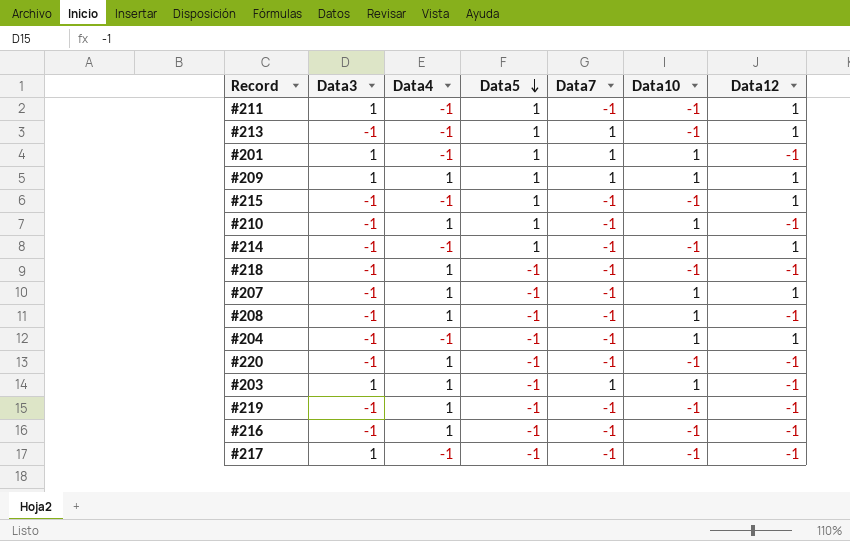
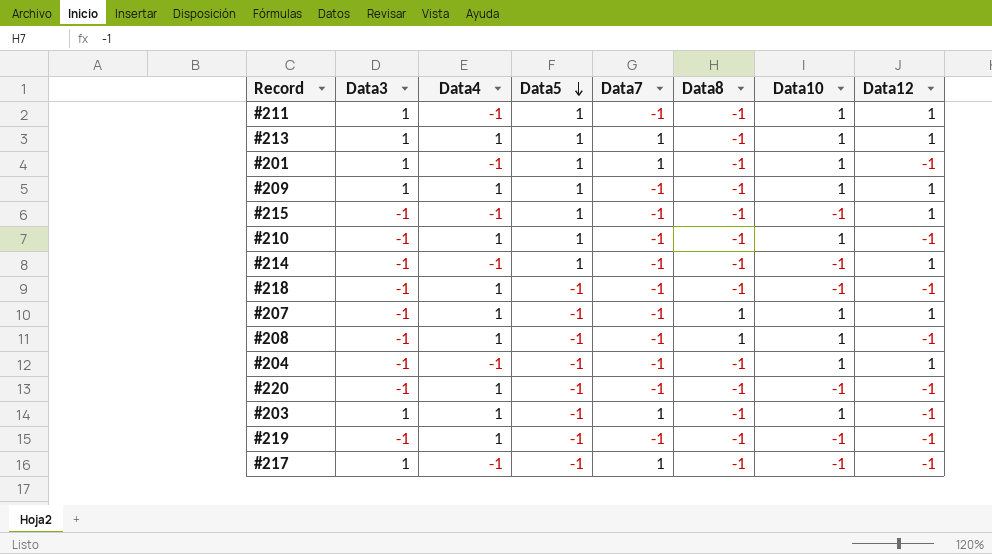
column Data8 | position: none -> 6
row #216: -1 | 1 | -1 | -1 | -1 | -1 -> none
#211 | Data10: -1 -> 1
#213 | Data3: -1 -> 1
#213 | Data4: -1 -> 1
#213 | Data10: -1 -> 1
#209 | Data7: 1 -> -1
#217 | Data7: -1 -> 1

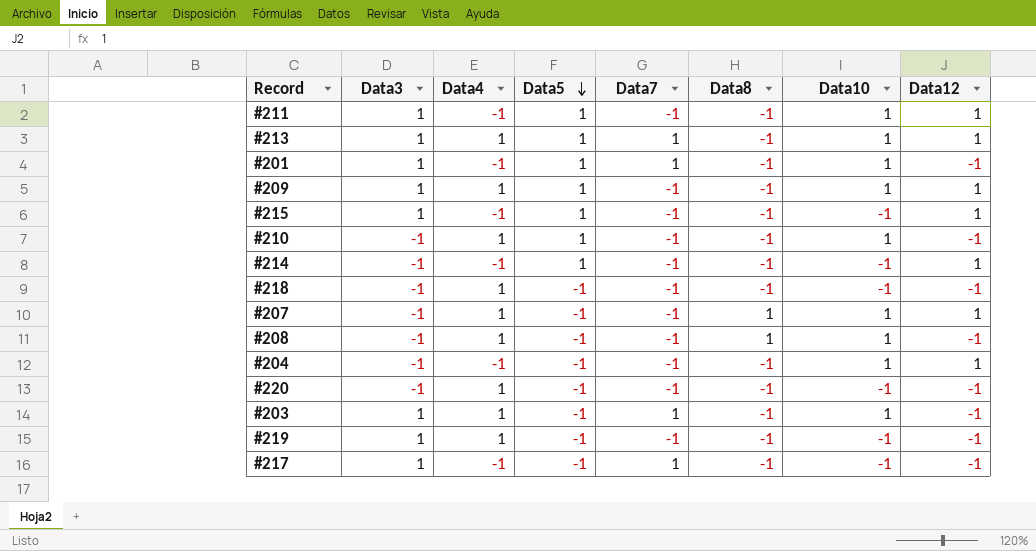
#215 | Data3: -1 -> 1
#219 | Data3: -1 -> 1

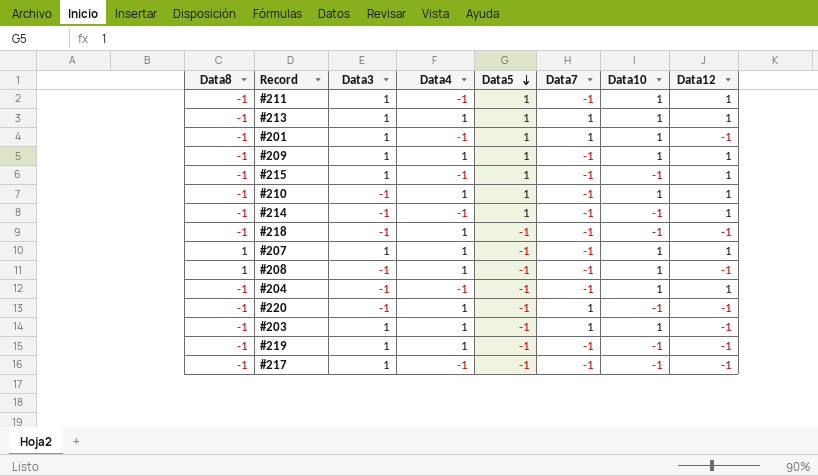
column Data8 | position: 6 -> 1
#210 | Data12: -1 -> 1
#207 | Data3: -1 -> 1
#220 | Data7: -1 -> 1
#217 | Data7: 1 -> -1

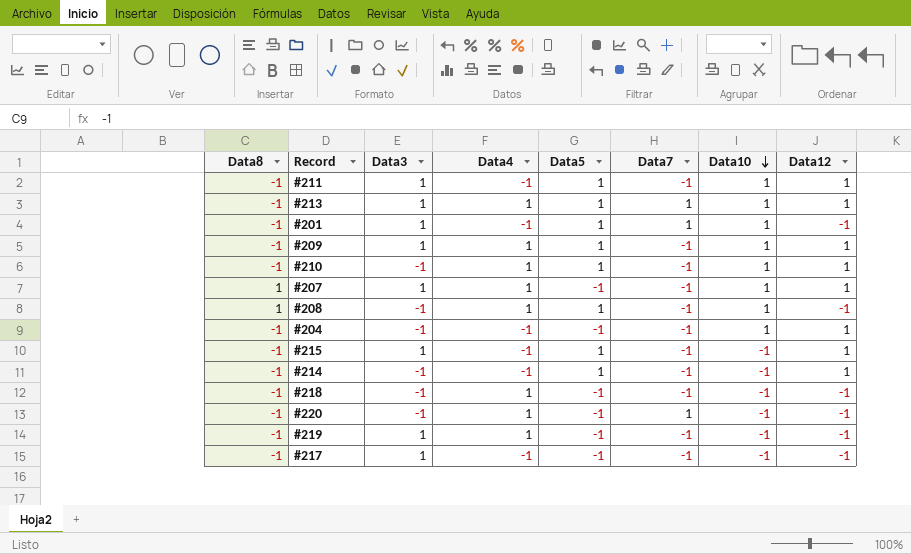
row order: Data5 descending -> Data10 descending
row #203: -1 | 1 | 1 | -1 | 1 | 1 | -1 -> none
#208 | Data5: -1 -> 1

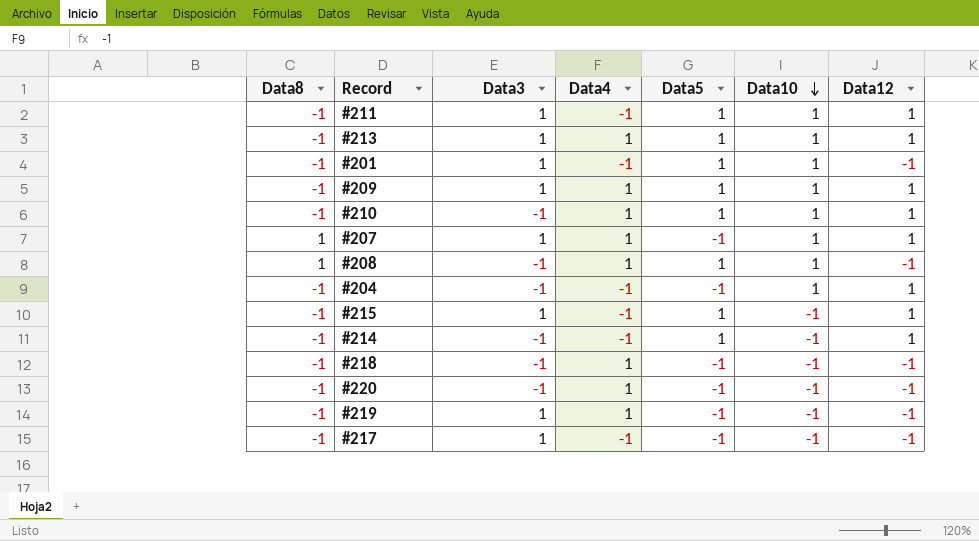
column Data7 | position: 6 -> none

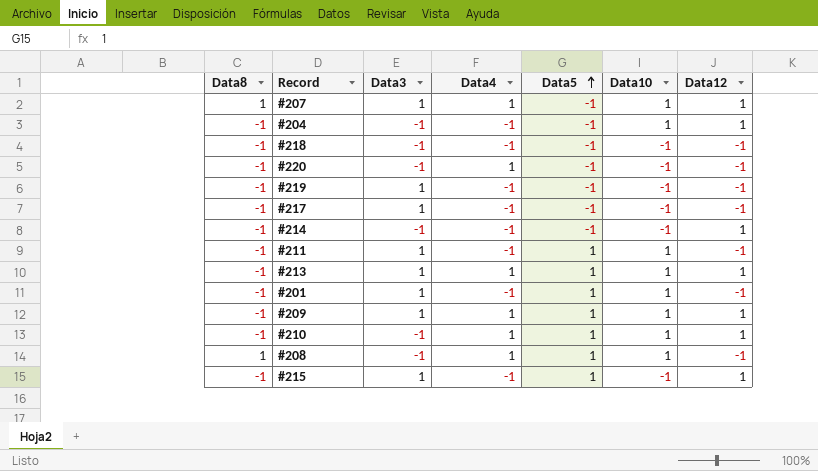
row order: Data10 descending -> Data5 ascending
#218 | Data4: 1 -> -1
#219 | Data4: 1 -> -1
#214 | Data5: 1 -> -1
#211 | Data12: 1 -> -1

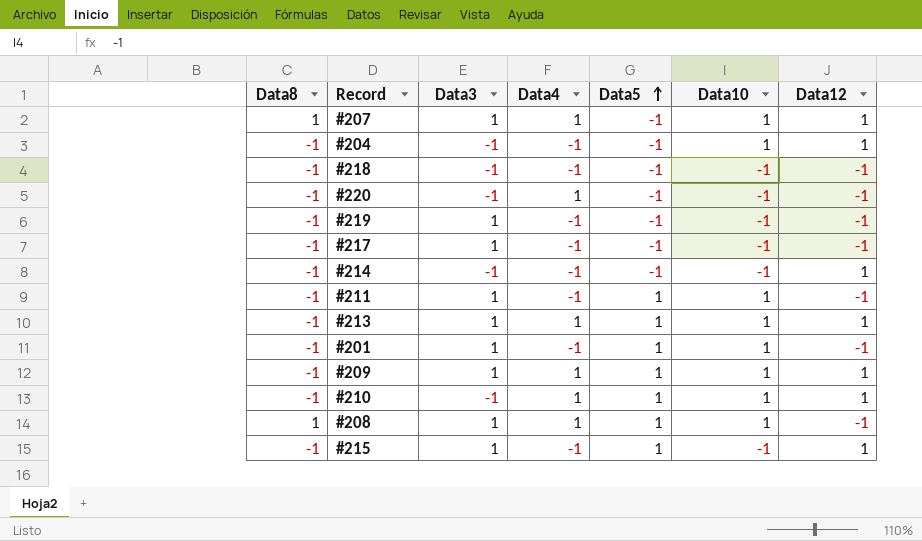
#208 | Data3: -1 -> 1

